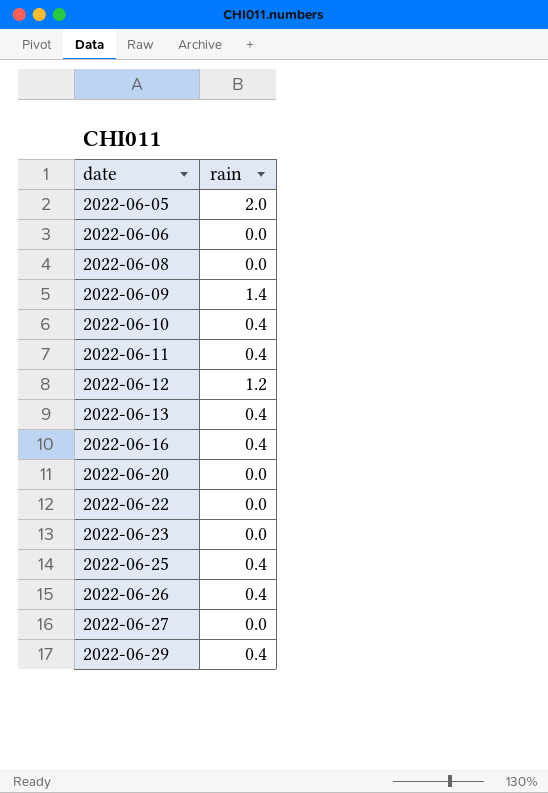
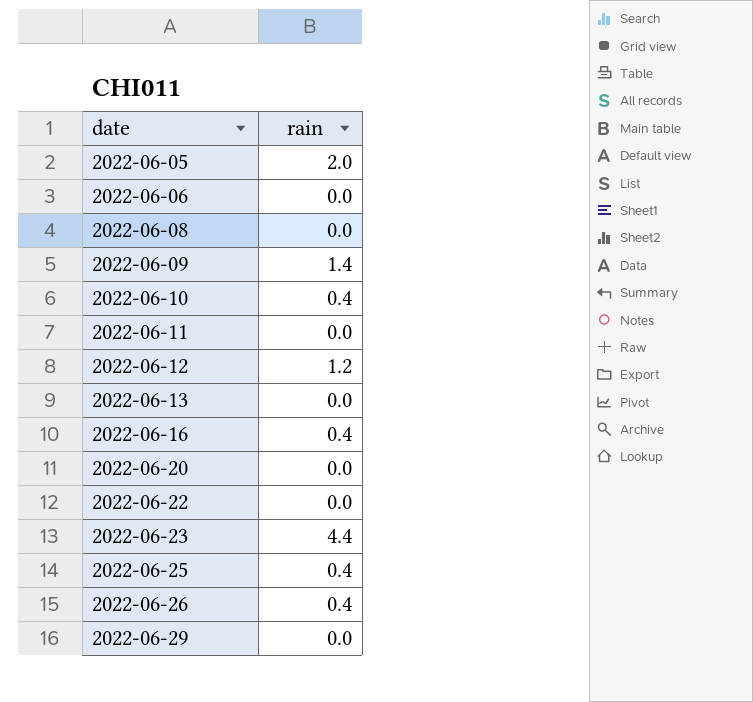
row 2022-06-27: 0.0 -> none
2022-06-11 | rain: 0.4 -> 0.0
2022-06-13 | rain: 0.4 -> 0.0
2022-06-23 | rain: 0.0 -> 4.4
2022-06-29 | rain: 0.4 -> 0.0

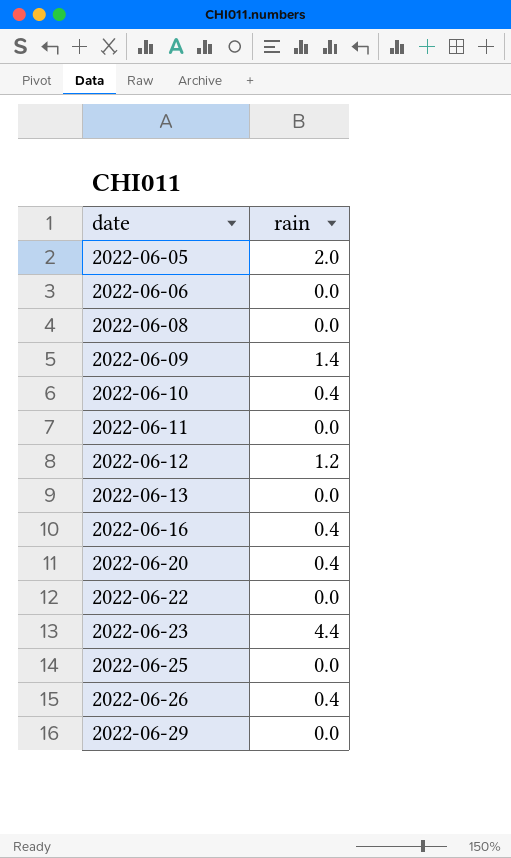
2022-06-20 | rain: 0.0 -> 0.4
2022-06-25 | rain: 0.4 -> 0.0

